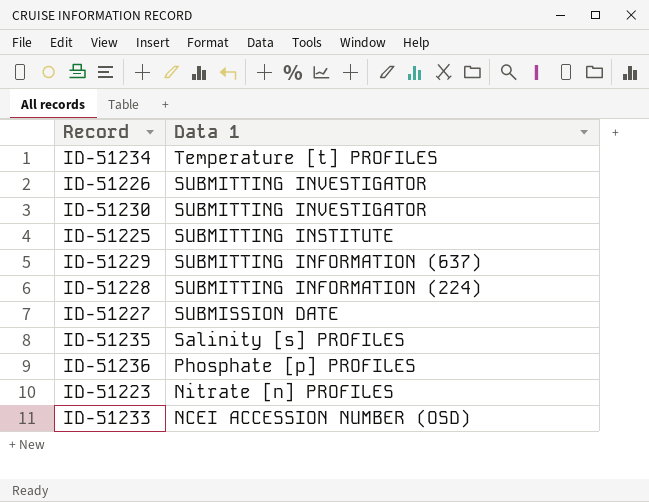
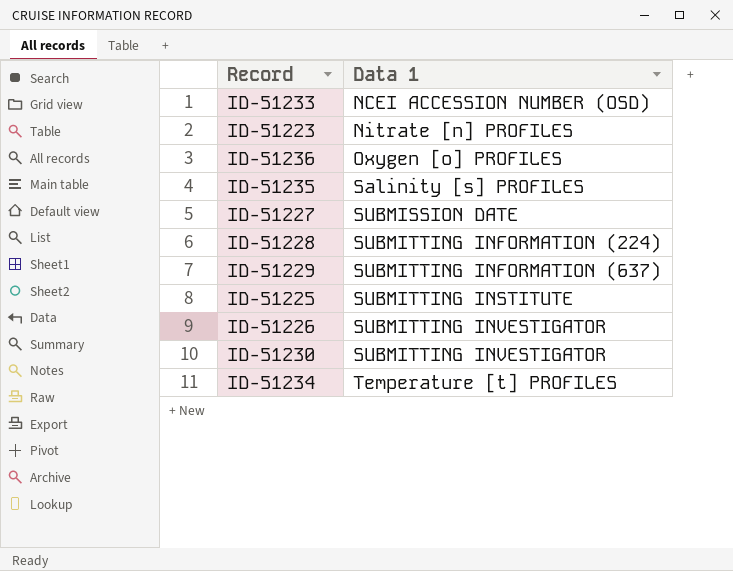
row order: Data 1 descending -> Data 1 ascending
ID-51236 | Data 1: Phosphate [p] PROFILES -> Oxygen [o] PROFILES

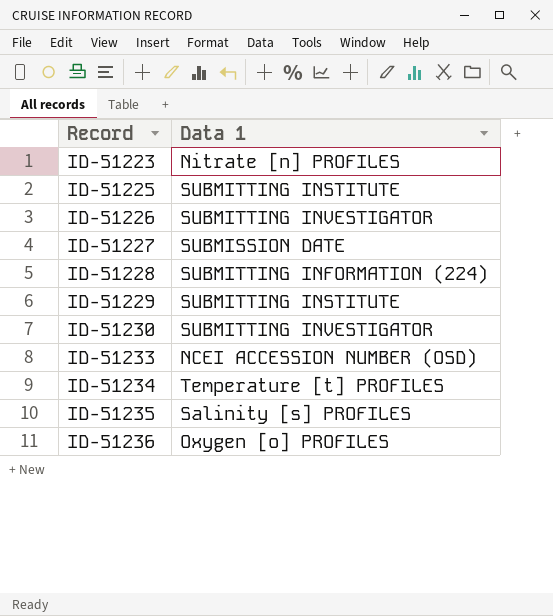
row order: Data 1 ascending -> Record ascending
ID-51229 | Data 1: SUBMITTING INFORMATION (637) -> SUBMITTING INSTITUTE

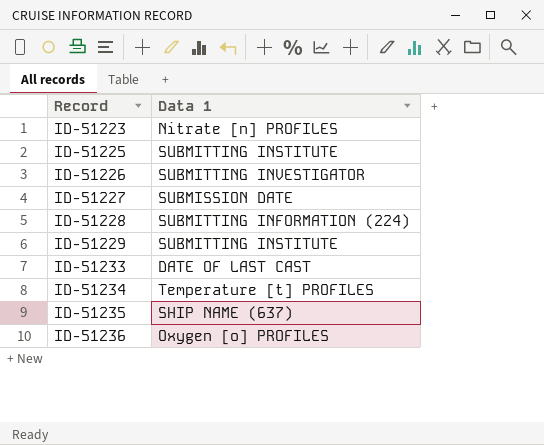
row ID-51230: SUBMITTING INVESTIGATOR -> none
ID-51233 | Data 1: NCEI ACCESSION NUMBER (OSD) -> DATE OF LAST CAST
ID-51235 | Data 1: Salinity [s] PROFILES -> SHIP NAME (637)

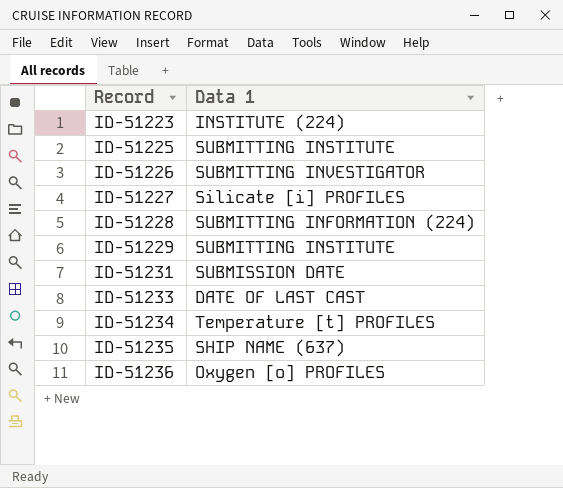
ID-51223 | Data 1: Nitrate [n] PROFILES -> INSTITUTE (224)
ID-51227 | Data 1: SUBMISSION DATE -> Silicate [i] PROFILES
row ID-51231: none -> SUBMISSION DATE

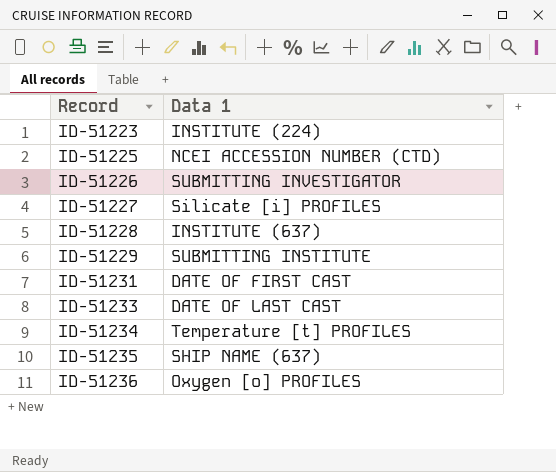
ID-51225 | Data 1: SUBMITTING INSTITUTE -> NCEI ACCESSION NUMBER (CTD)
ID-51228 | Data 1: SUBMITTING INFORMATION (224) -> INSTITUTE (637)
ID-51231 | Data 1: SUBMISSION DATE -> DATE OF FIRST CAST

